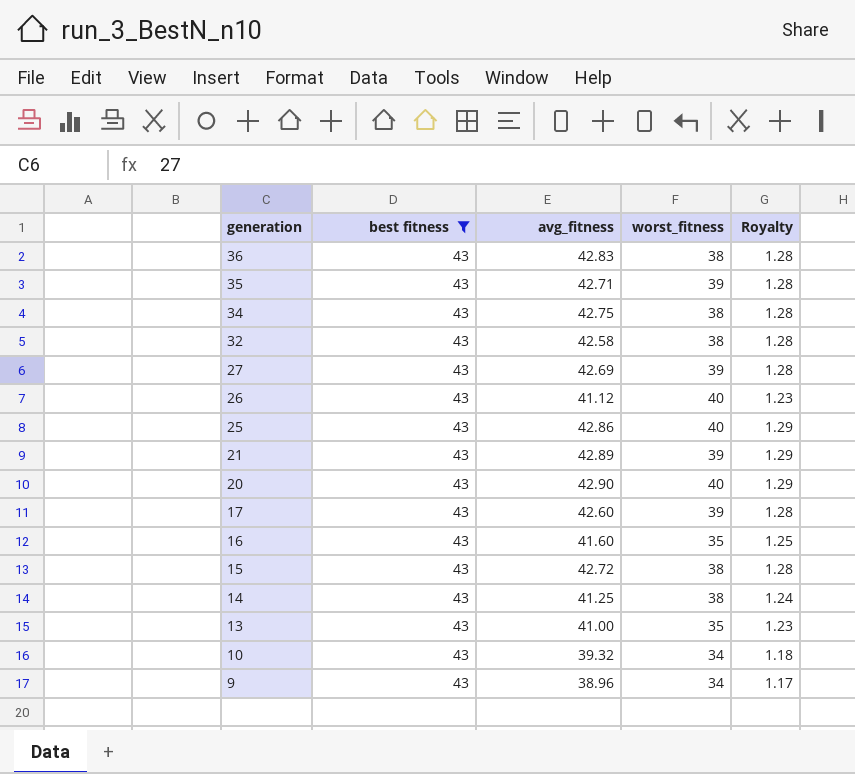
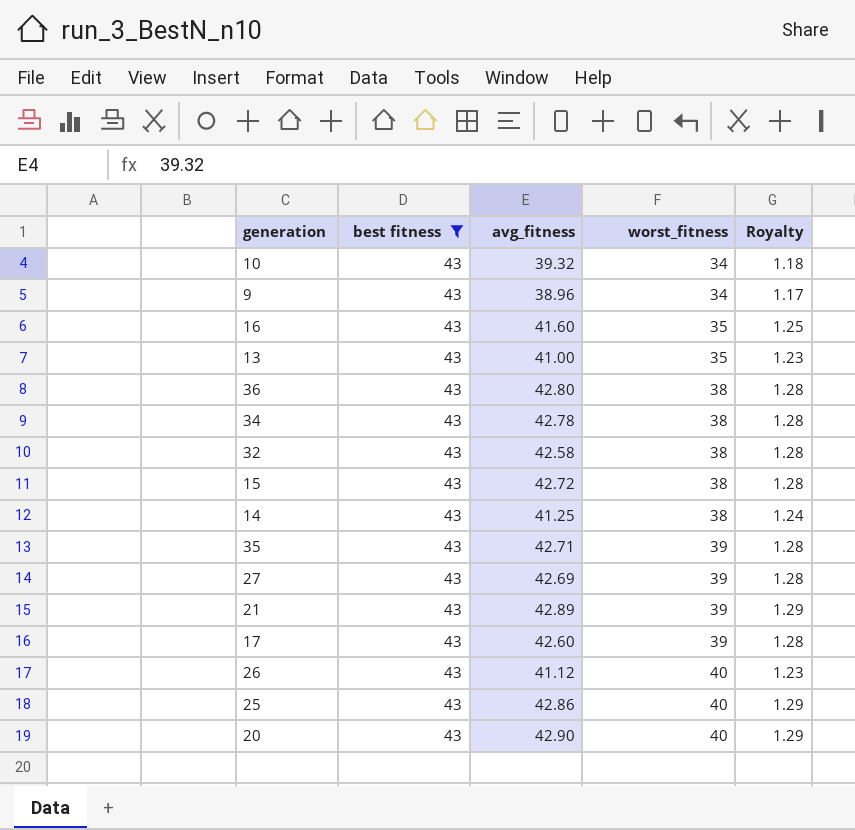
row order: generation descending -> worst_fitness ascending
36 | avg_fitness: 42.83 -> 42.80
34 | avg_fitness: 42.75 -> 42.78

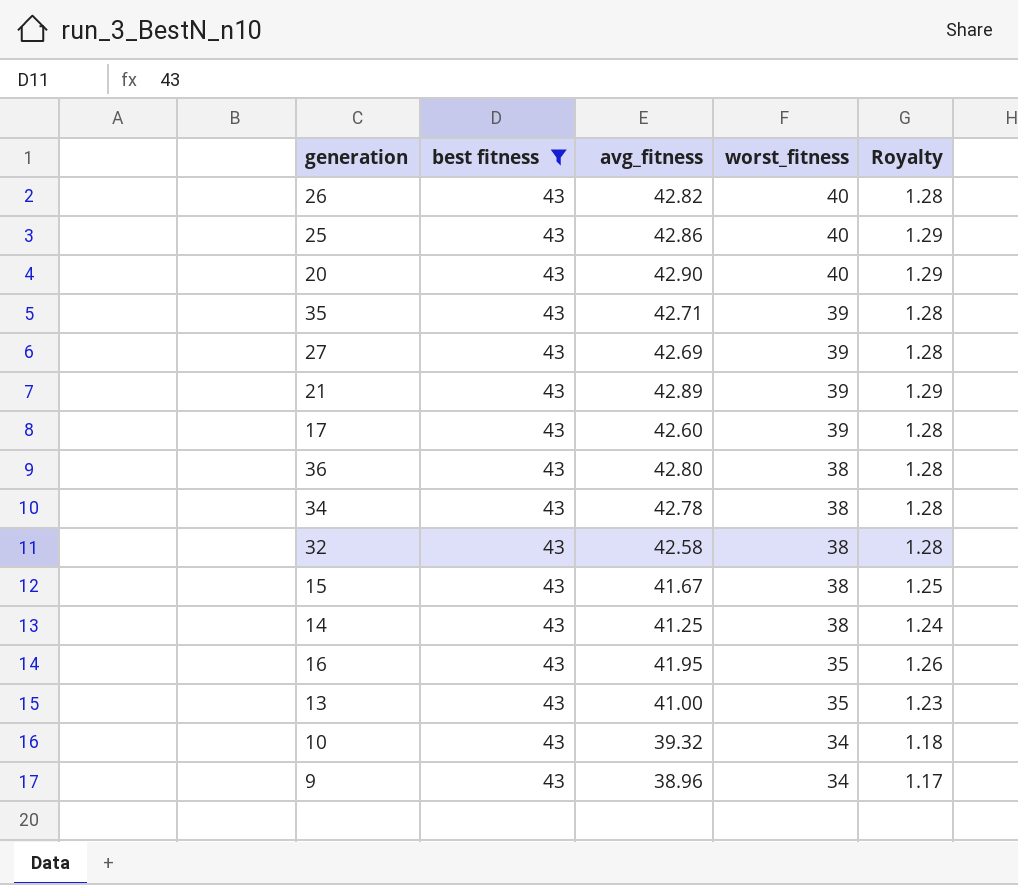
row order: worst_fitness ascending -> worst_fitness descending
26 | avg_fitness: 41.12 -> 42.82
26 | Royalty: 1.23 -> 1.28
15 | avg_fitness: 42.72 -> 41.67
15 | Royalty: 1.28 -> 1.25
16 | avg_fitness: 41.60 -> 41.95
16 | Royalty: 1.25 -> 1.26

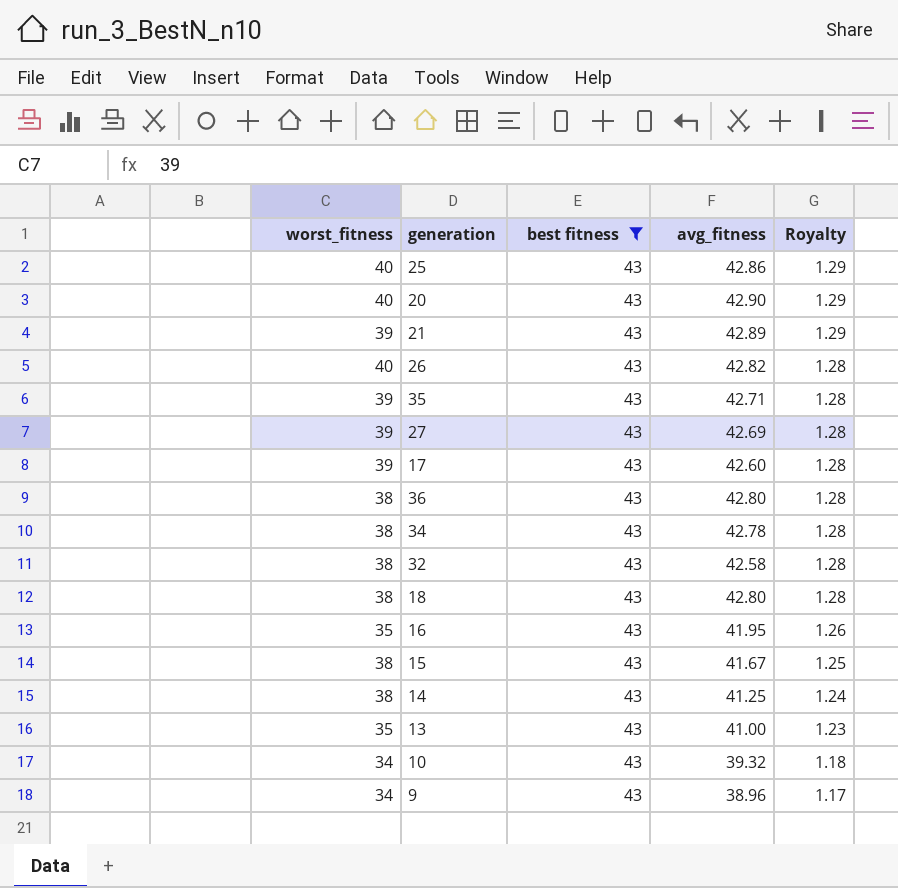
row order: worst_fitness descending -> Royalty descending
column worst_fitness | position: 4 -> 1
row 18: none -> 38 | 43 | 42.80 | 1.28

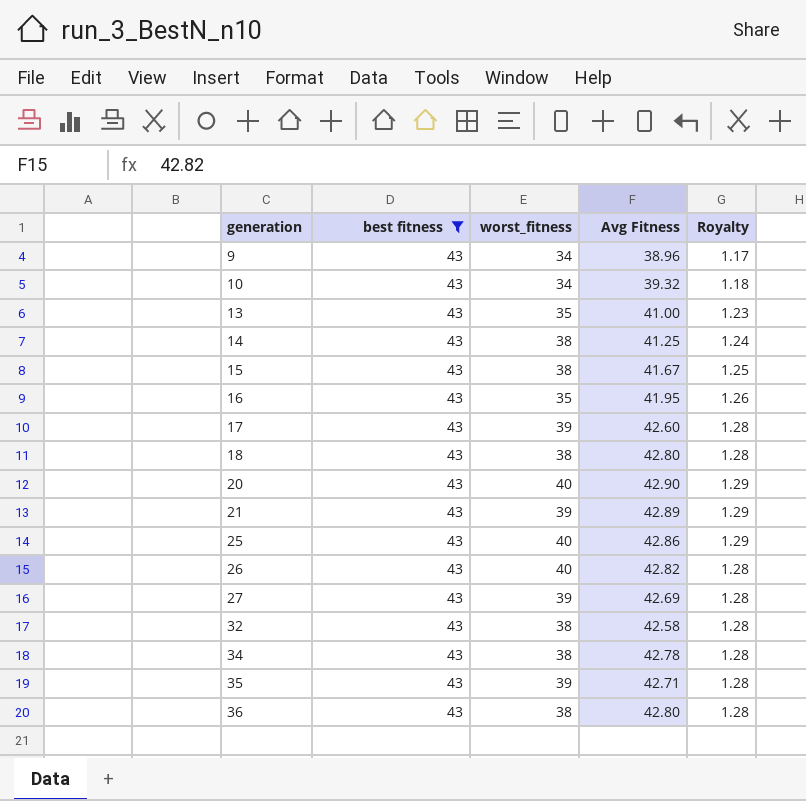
row order: Royalty descending -> generation ascending
column worst_fitness | position: 1 -> 3
column name: avg_fitness -> Avg Fitness

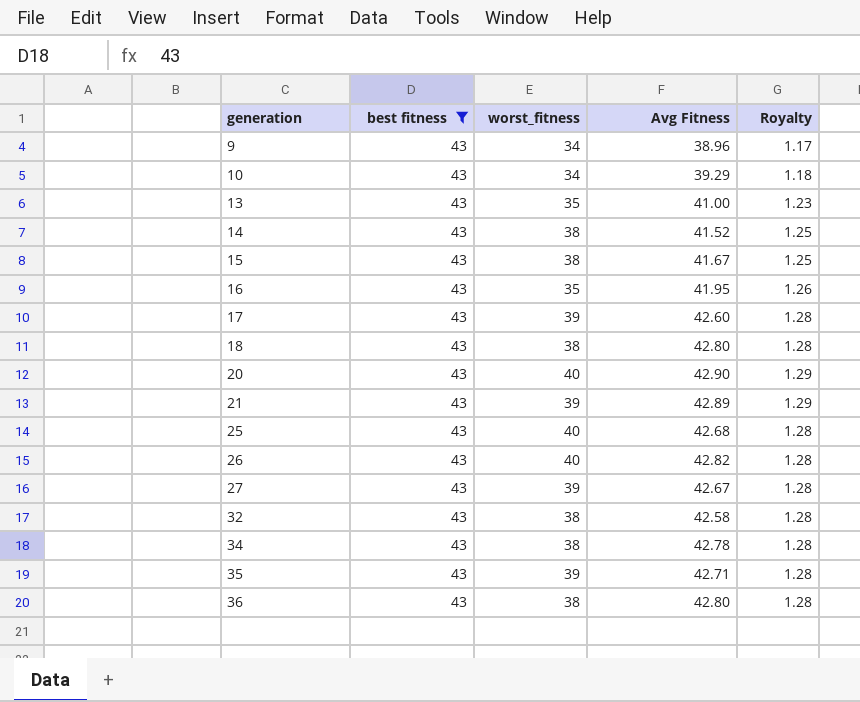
10 | Avg Fitness: 39.32 -> 39.29
14 | Avg Fitness: 41.25 -> 41.52
14 | Royalty: 1.24 -> 1.25
25 | Avg Fitness: 42.86 -> 42.68
25 | Royalty: 1.29 -> 1.28
27 | Avg Fitness: 42.69 -> 42.67

